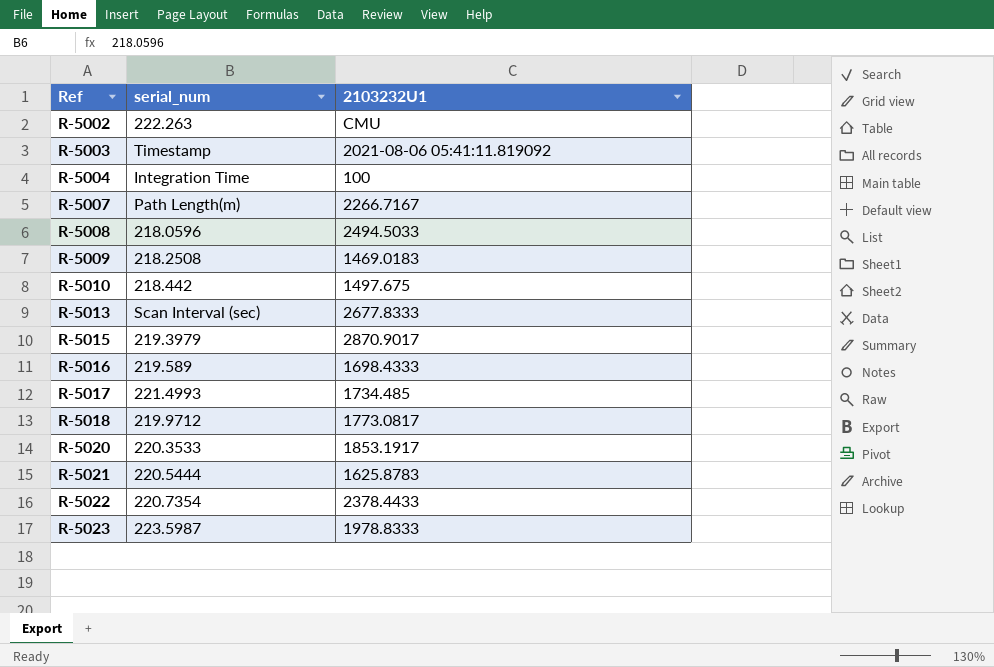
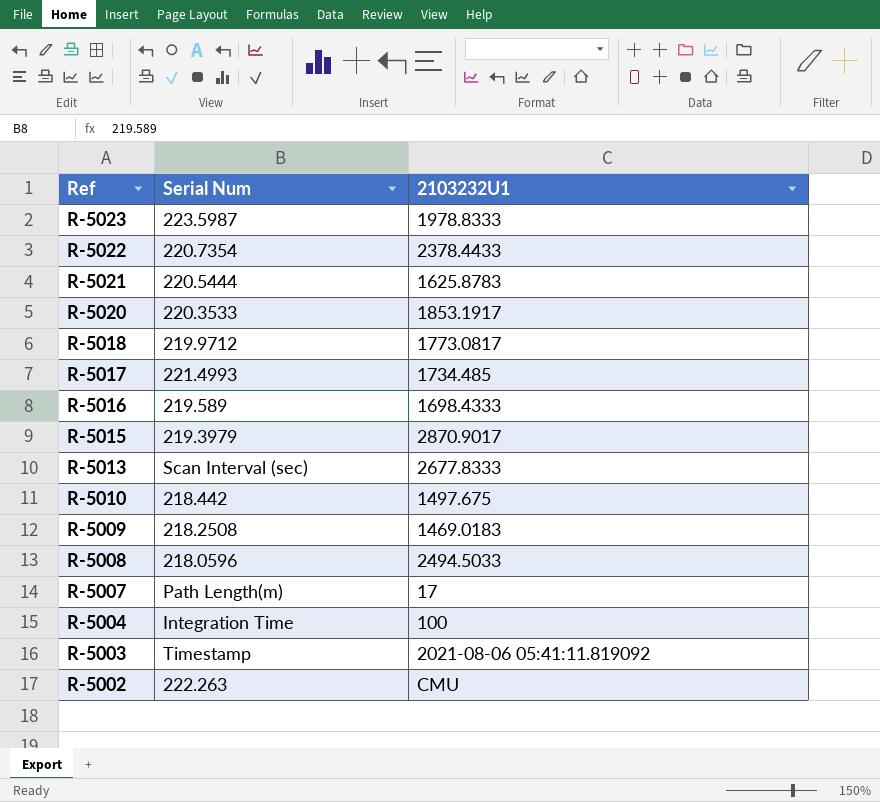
row order: Ref ascending -> Ref descending
column name: serial_num -> Serial Num
R-5007 | 2103232U1: 2266.7167 -> 17

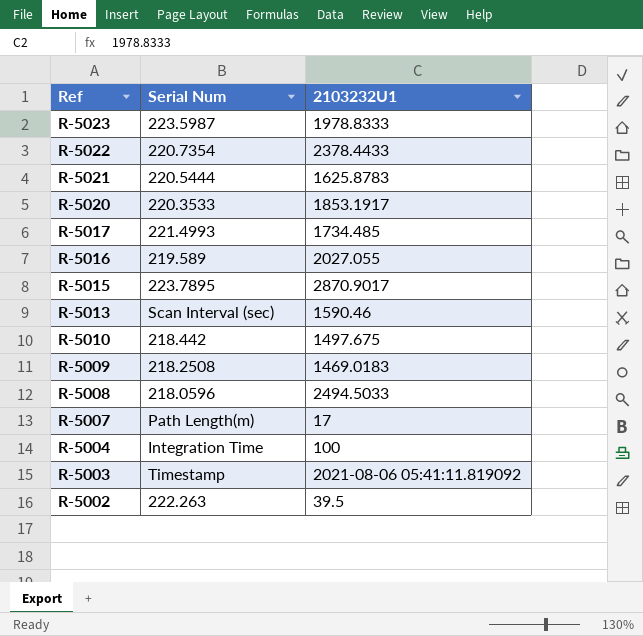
row R-5018: 219.9712 | 1773.0817 -> none
R-5016 | 2103232U1: 1698.4333 -> 2027.055
R-5015 | Serial Num: 219.3979 -> 223.7895
R-5013 | 2103232U1: 2677.8333 -> 1590.46
R-5002 | 2103232U1: CMU -> 39.5

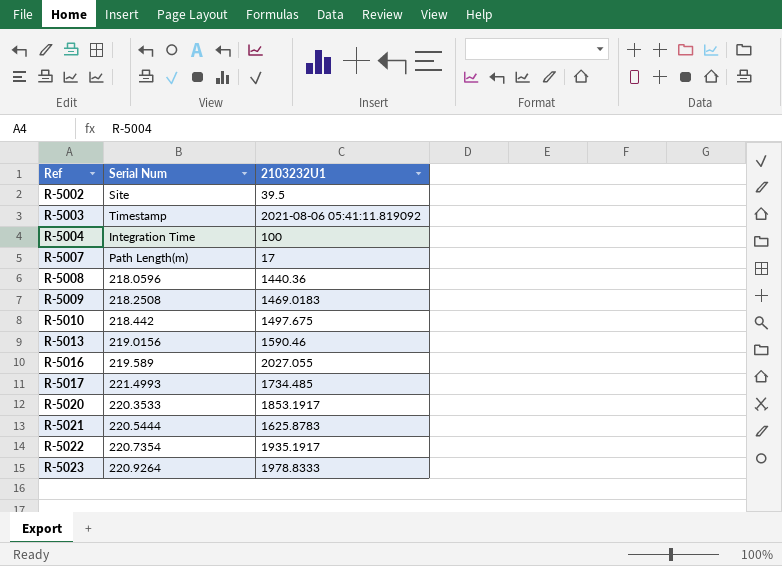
row order: Ref descending -> Ref ascending
row R-5015: 223.7895 | 2870.9017 -> none
R-5002 | Serial Num: 222.263 -> Site
R-5008 | 2103232U1: 2494.5033 -> 1440.36
R-5013 | Serial Num: Scan Interval (sec) -> 219.0156
R-5022 | 2103232U1: 2378.4433 -> 1935.1917
R-5023 | Serial Num: 223.5987 -> 220.9264

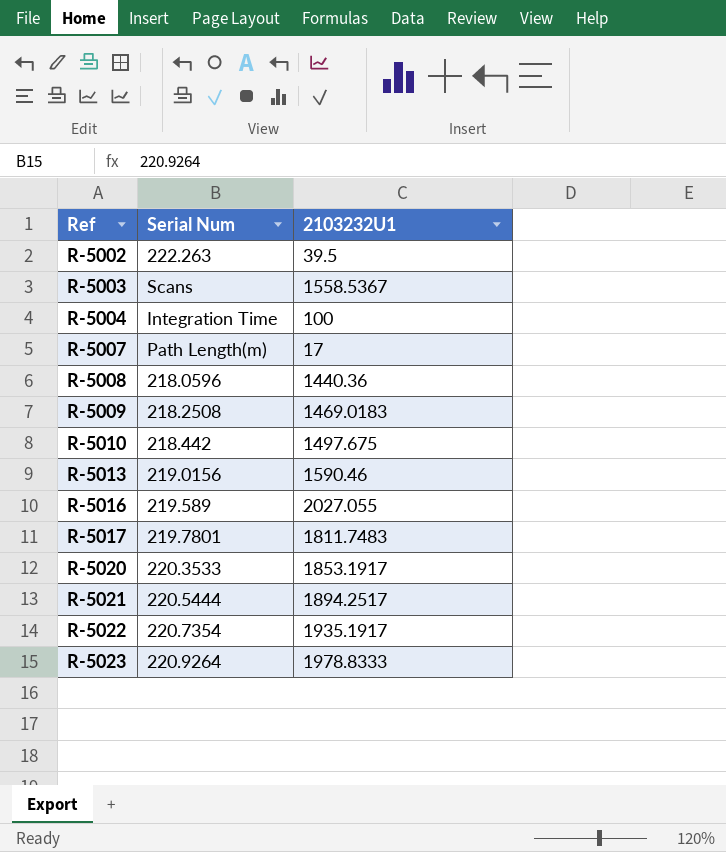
R-5002 | Serial Num: Site -> 222.263
R-5003 | Serial Num: Timestamp -> Scans
R-5003 | 2103232U1: 2021-08-06 05:41:11.819092 -> 1558.5367
R-5017 | Serial Num: 221.4993 -> 219.7801
R-5017 | 2103232U1: 1734.485 -> 1811.7483
R-5021 | 2103232U1: 1625.8783 -> 1894.2517

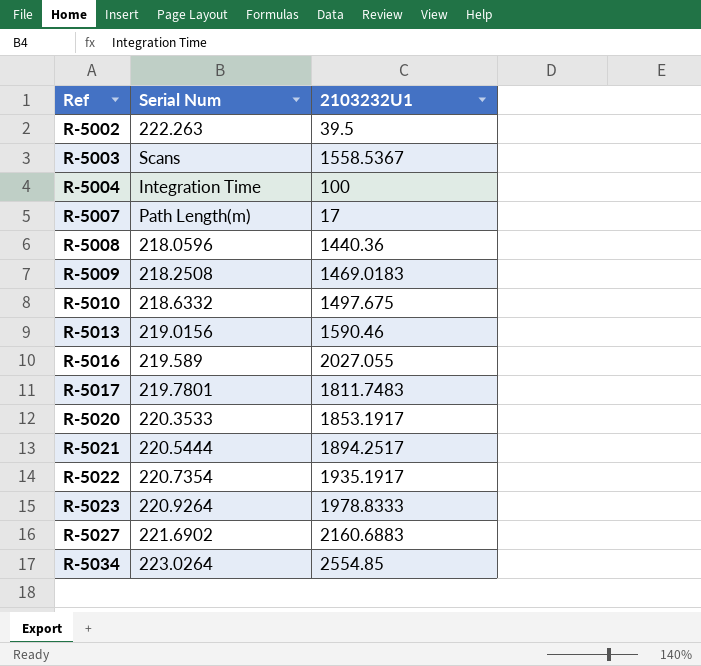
R-5010 | Serial Num: 218.442 -> 218.6332
row R-5027: none -> 221.6902 | 2160.6883
row R-5034: none -> 223.0264 | 2554.85

